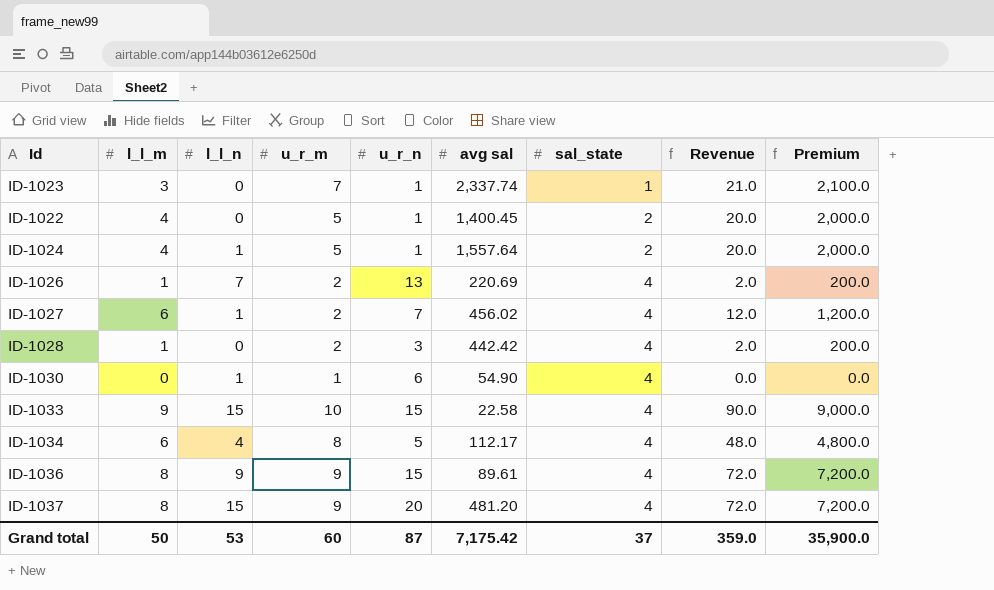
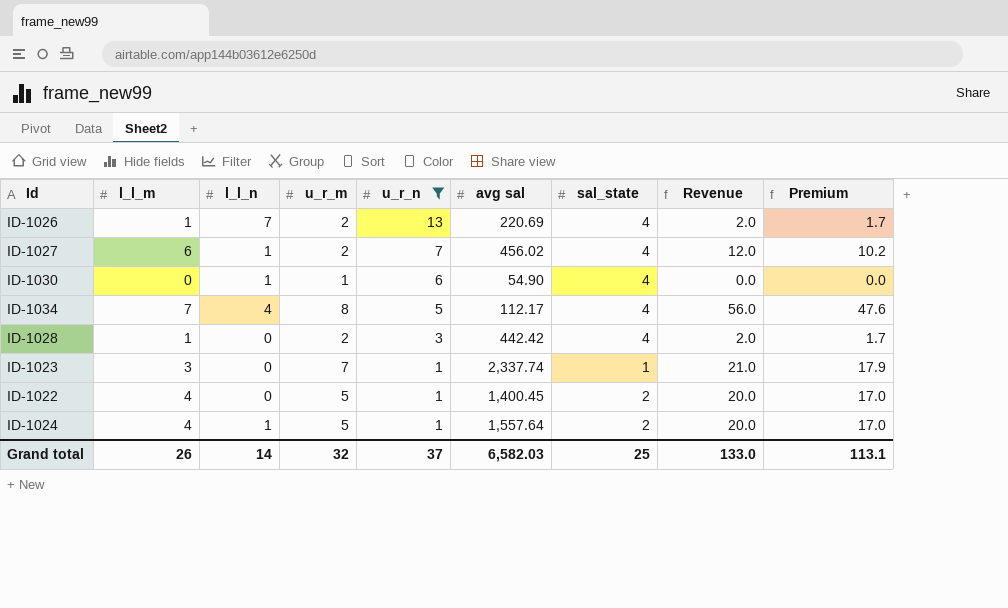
filter: none -> u_r_n <= 13
row order: sal_state ascending -> u_r_n descending
column Premium | formula: [Revenue] * 100 -> [Revenue] * 0.85
ID-1034 | l_l_m: 6 -> 7
ID-1034 | Revenue: 48.0 -> 56.0
Grand total | l_l_m: 50 -> 26
Grand total | l_l_n: 53 -> 14
Grand total | u_r_m: 60 -> 32
Grand total | u_r_n: 87 -> 37
Grand total | avg sal: 7,175.42 -> 6,582.03
Grand total | sal_state: 37 -> 25
Grand total | Revenue: 359.0 -> 133.0
Grand total | Premium: 35,900.0 -> 113.1

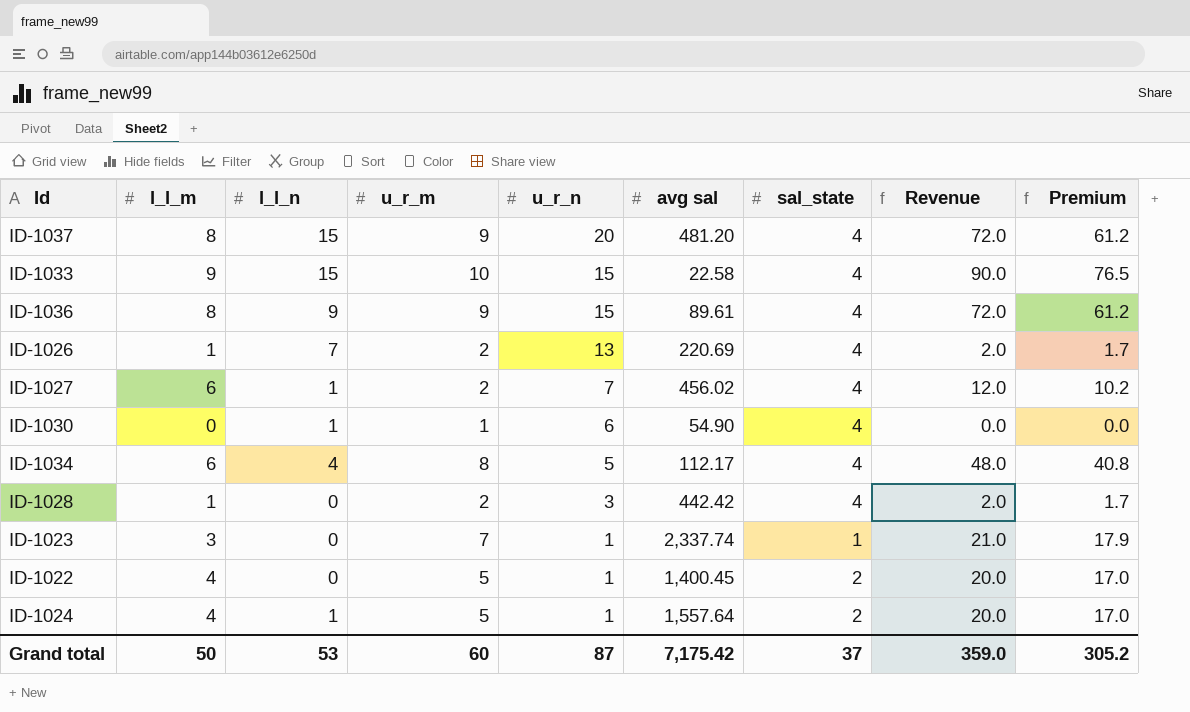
filter: u_r_n <= 13 -> none
ID-1034 | l_l_m: 7 -> 6
ID-1034 | Revenue: 56.0 -> 48.0
ID-1034 | Premium: 47.6 -> 40.8
Grand total | l_l_m: 26 -> 50
Grand total | l_l_n: 14 -> 53
Grand total | u_r_m: 32 -> 60
Grand total | u_r_n: 37 -> 87
Grand total | avg sal: 6,582.03 -> 7,175.42
Grand total | sal_state: 25 -> 37
Grand total | Revenue: 133.0 -> 359.0
Grand total | Premium: 113.1 -> 305.2

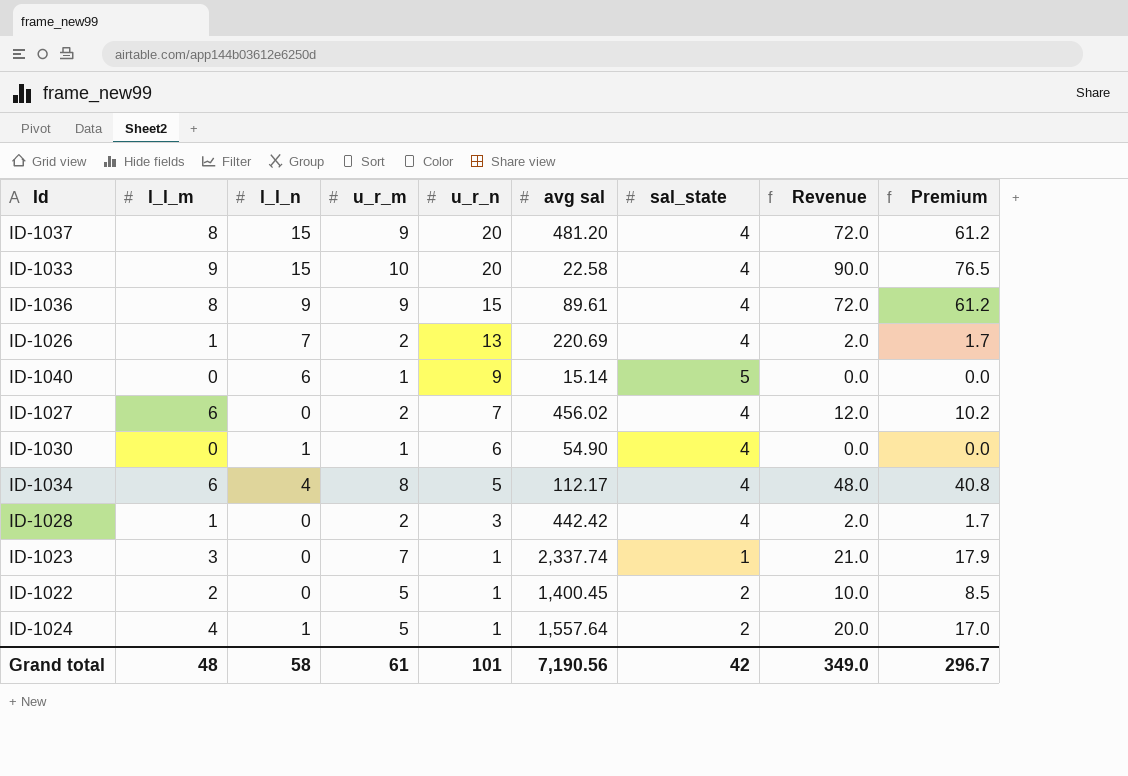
ID-1033 | u_r_n: 15 -> 20
row ID-1040: none -> 0 | 6 | 1 | 9 | 15.14 | 5 | 0.0 | 0.0
ID-1027 | l_l_n: 1 -> 0
ID-1022 | l_l_m: 4 -> 2
ID-1022 | Revenue: 20.0 -> 10.0
ID-1022 | Premium: 17.0 -> 8.5
Grand total | l_l_m: 50 -> 48
Grand total | l_l_n: 53 -> 58
Grand total | u_r_m: 60 -> 61
Grand total | u_r_n: 87 -> 101
Grand total | avg sal: 7,175.42 -> 7,190.56
Grand total | sal_state: 37 -> 42
Grand total | Revenue: 359.0 -> 349.0
Grand total | Premium: 305.2 -> 296.7

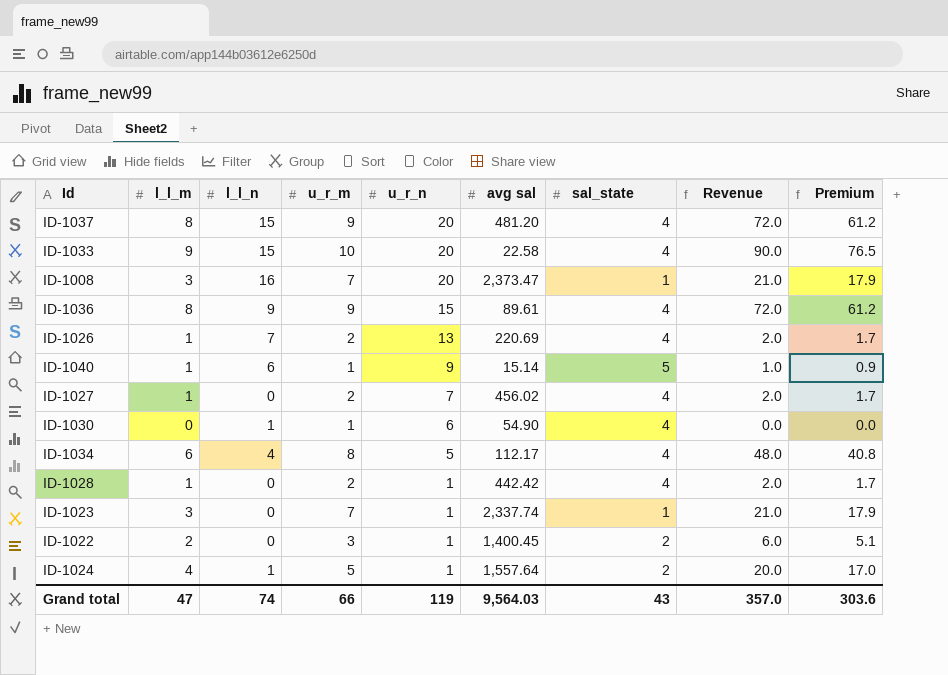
row ID-1008: none -> 3 | 16 | 7 | 20 | 2,373.47 | 1 | 21.0 | 17.9
ID-1040 | l_l_m: 0 -> 1
ID-1040 | Revenue: 0.0 -> 1.0
ID-1040 | Premium: 0.0 -> 0.9
ID-1027 | l_l_m: 6 -> 1
ID-1027 | Revenue: 12.0 -> 2.0
ID-1027 | Premium: 10.2 -> 1.7
ID-1028 | u_r_n: 3 -> 1
ID-1022 | u_r_m: 5 -> 3
ID-1022 | Revenue: 10.0 -> 6.0
ID-1022 | Premium: 8.5 -> 5.1
Grand total | l_l_m: 48 -> 47
Grand total | l_l_n: 58 -> 74
Grand total | u_r_m: 61 -> 66
Grand total | u_r_n: 101 -> 119
Grand total | avg sal: 7,190.56 -> 9,564.03
Grand total | sal_state: 42 -> 43
Grand total | Revenue: 349.0 -> 357.0
Grand total | Premium: 296.7 -> 303.6

